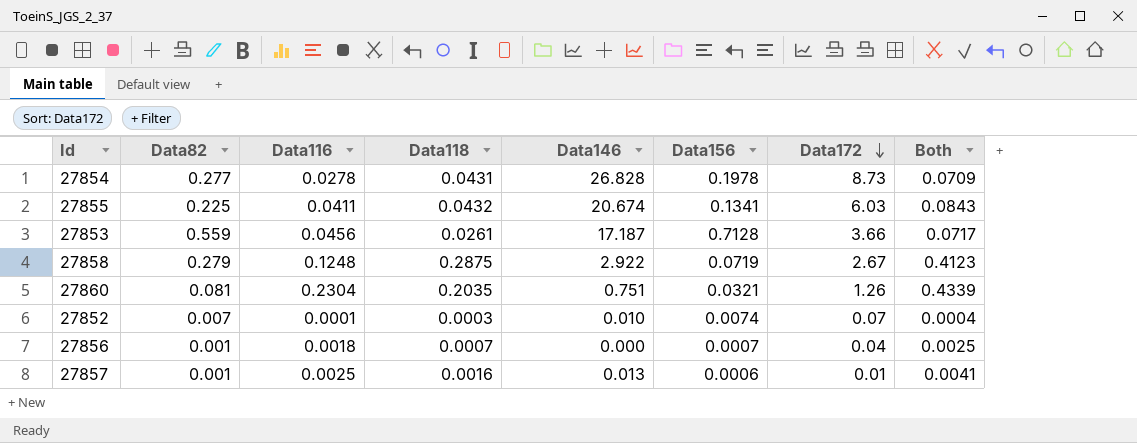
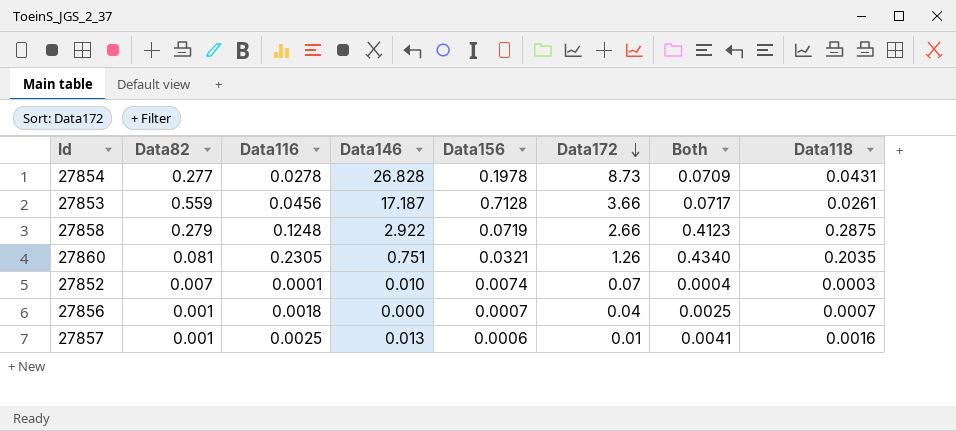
column Data118 | position: 4 -> 8
row 27855: 0.225 | 0.0411 | 0.0432 | 20.674 | 0.1341 | 6.03 | 0.0843 -> none
27858 | Data172: 2.67 -> 2.66
27860 | Data116: 0.2304 -> 0.2305
27860 | Both: 0.4339 -> 0.4340

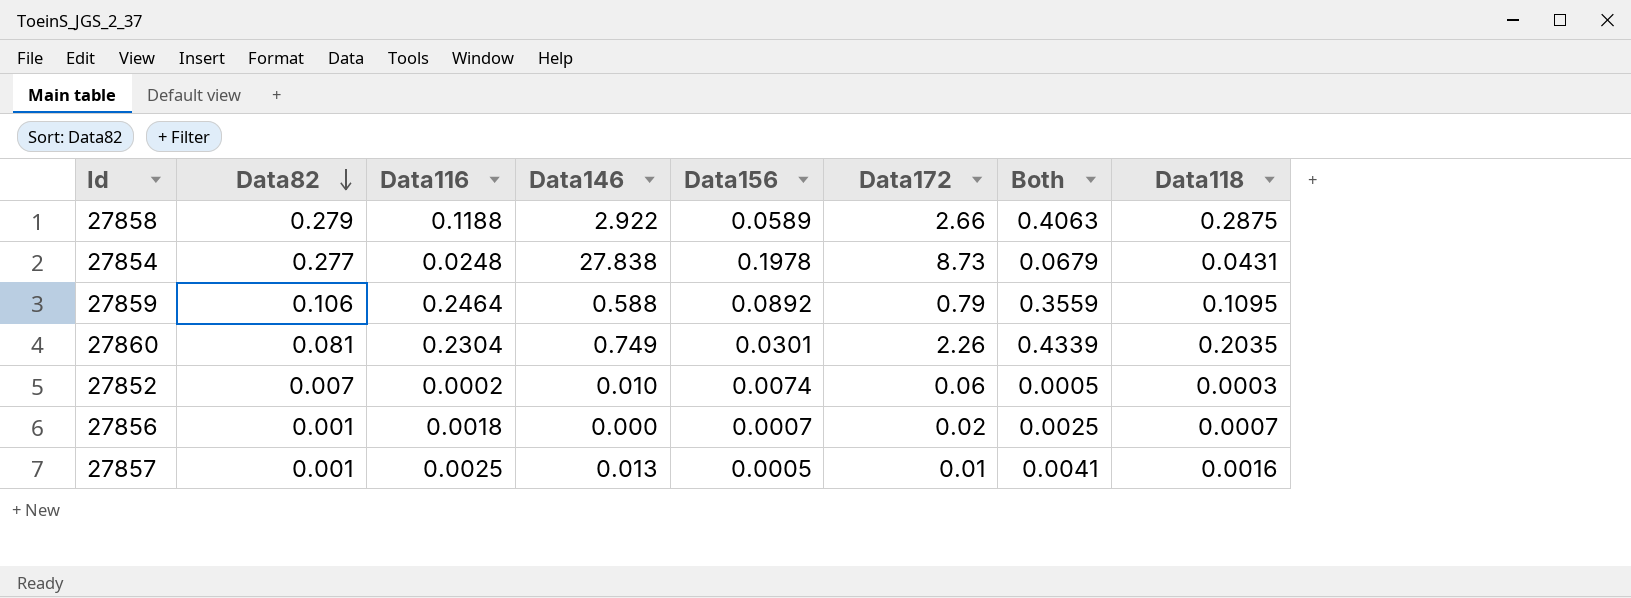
row order: Data172 descending -> Data82 descending
row 27853: 0.559 | 0.0456 | 17.187 | 0.7128 | 3.66 | 0.0717 | 0.0261 -> none
27858 | Data116: 0.1248 -> 0.1188
27858 | Data156: 0.0719 -> 0.0589
27858 | Both: 0.4123 -> 0.4063
27854 | Data116: 0.0278 -> 0.0248
27854 | Data146: 26.828 -> 27.838
27854 | Both: 0.0709 -> 0.0679
row 27859: none -> 0.106 | 0.2464 | 0.588 | 0.0892 | 0.79 | 0.3559 | 0.1095
27860 | Data116: 0.2305 -> 0.2304
27860 | Data146: 0.751 -> 0.749
27860 | Data156: 0.0321 -> 0.0301
27860 | Data172: 1.26 -> 2.26
27860 | Both: 0.4340 -> 0.4339
27852 | Data116: 0.0001 -> 0.0002
27852 | Data172: 0.07 -> 0.06
27852 | Both: 0.0004 -> 0.0005
27856 | Data172: 0.04 -> 0.02
27857 | Data156: 0.0006 -> 0.0005

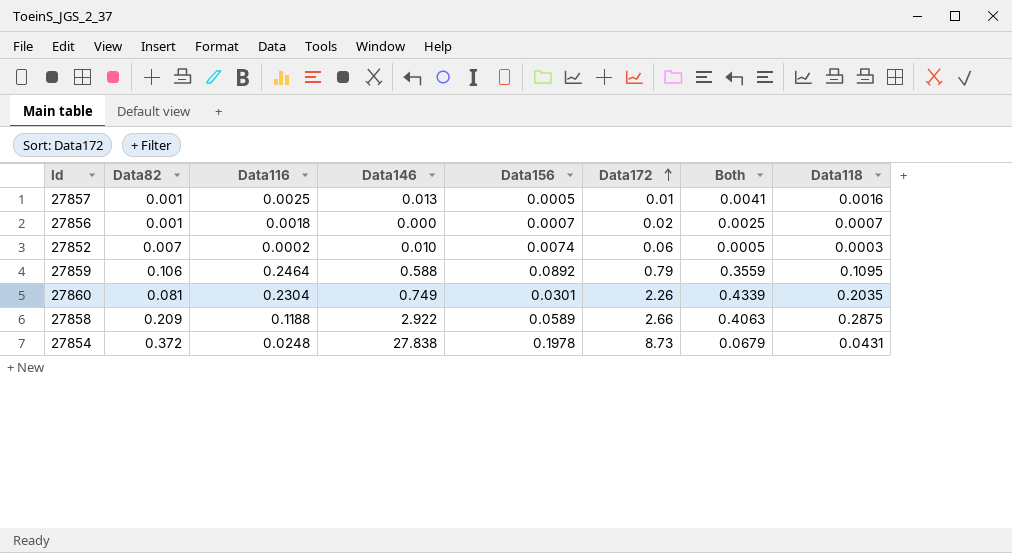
row order: Data82 descending -> Data172 ascending
27858 | Data82: 0.279 -> 0.209
27854 | Data82: 0.277 -> 0.372

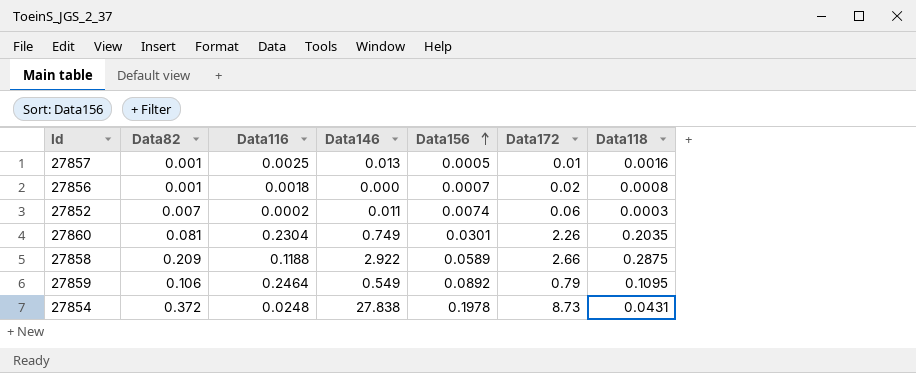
row order: Data172 ascending -> Data156 ascending
column Both | formula: [Data116] + [Data118] -> none
27856 | Data118: 0.0007 -> 0.0008
27852 | Data146: 0.010 -> 0.011
27859 | Data146: 0.588 -> 0.549

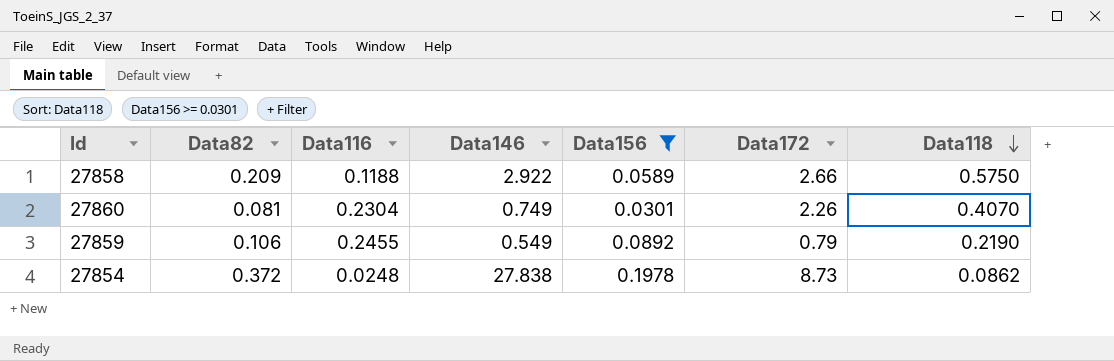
filter: none -> Data156 >= 0.0301
row order: Data156 ascending -> Data118 descending
27858 | Data118: 0.2875 -> 0.5750
27860 | Data118: 0.2035 -> 0.4070
27859 | Data116: 0.2464 -> 0.2455
27859 | Data118: 0.1095 -> 0.2190
27854 | Data118: 0.0431 -> 0.0862

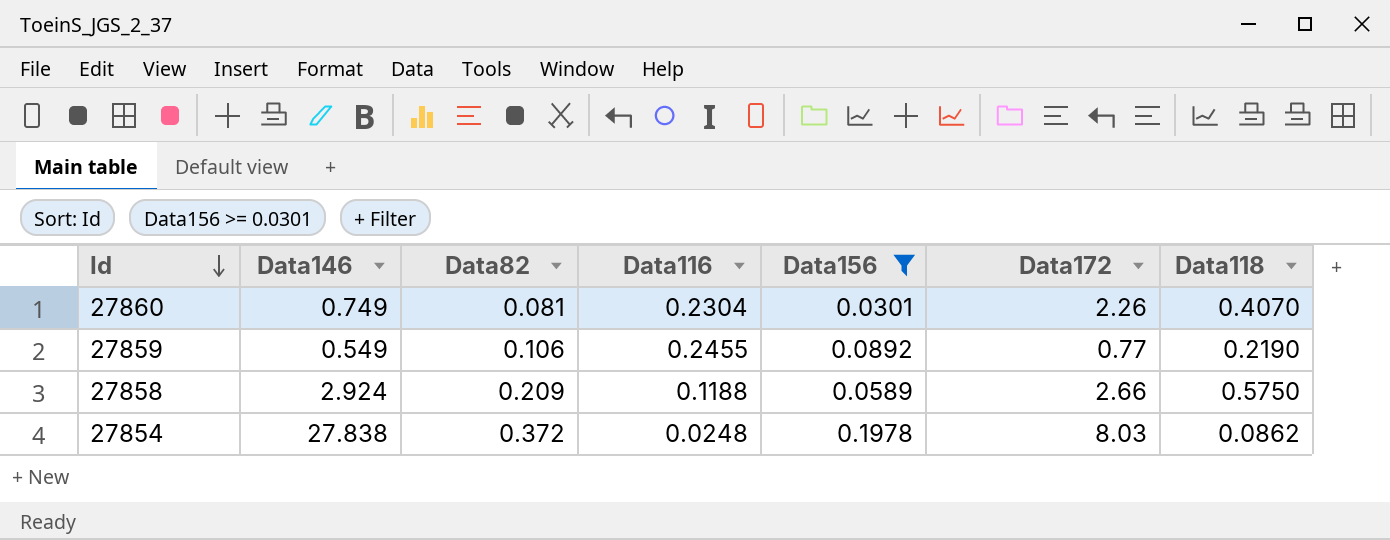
row order: Data118 descending -> Id descending
column Data146 | position: 4 -> 2
27859 | Data172: 0.79 -> 0.77
27858 | Data146: 2.922 -> 2.924
27854 | Data172: 8.73 -> 8.03

